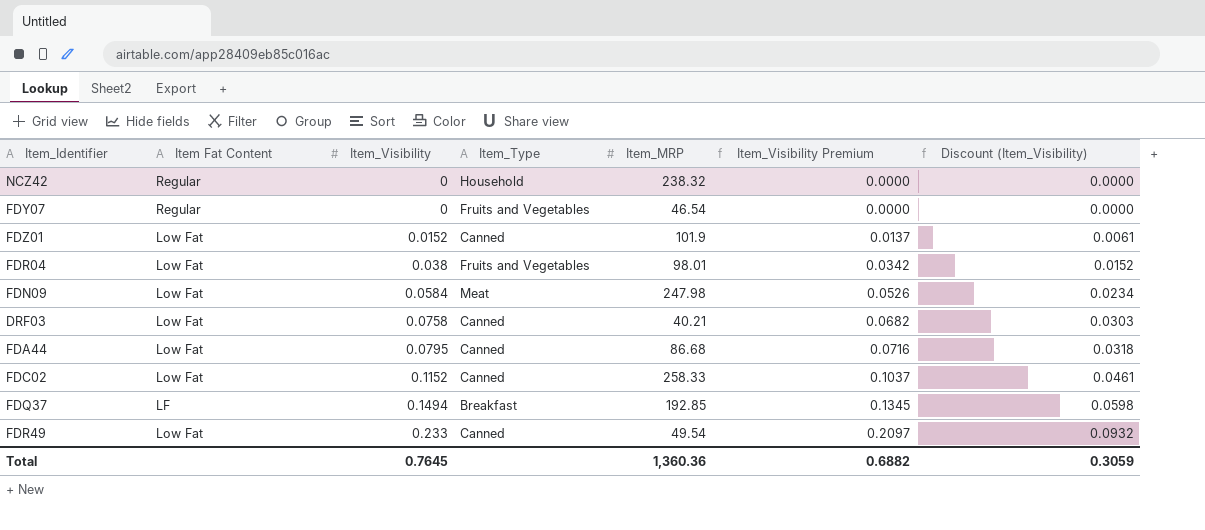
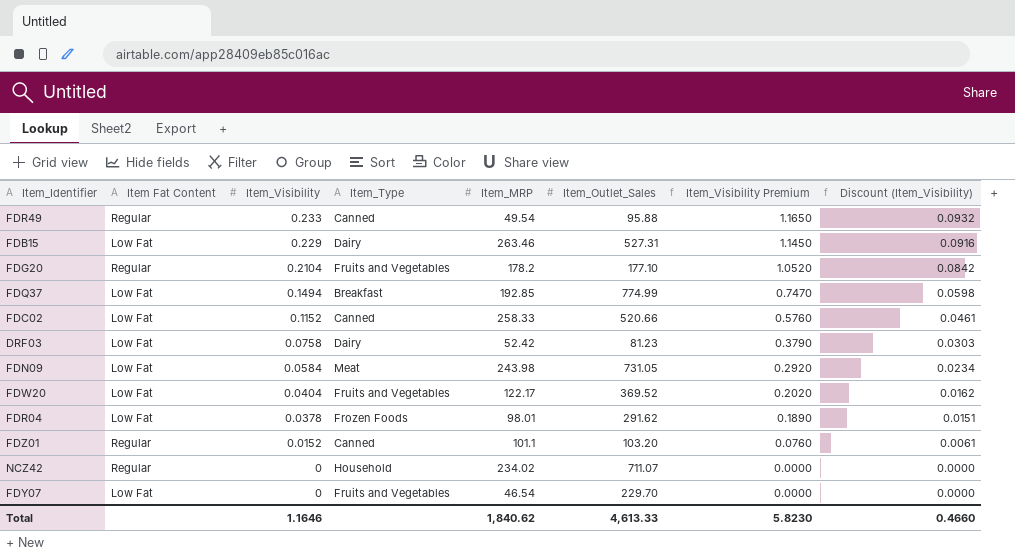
row order: Item_Visibility ascending -> Item_Visibility descending
column Item_Outlet_Sales | position: none -> 6
column Item_Visibility Premium | formula: [Item_Visibility] * 0.9 -> [Item_Visibility] * 5
row FDA44: Low Fat | 0.0795 | Canned | 86.68 | 0.0716 | 0.0318 -> none
FDR49 | Item Fat Content: Low Fat -> Regular
row FDB15: none -> Low Fat | 0.229 | Dairy | 263.46 | 527.31 | 1.1450 | 0.0916
row FDG20: none -> Regular | 0.2104 | Fruits and Vegetables | 178.2 | 177.10 | 1.0520 | 0.0842
FDQ37 | Item Fat Content: LF -> Low Fat
DRF03 | Item_Type: Canned -> Dairy
DRF03 | Item_MRP: 40.21 -> 52.42
FDN09 | Item_MRP: 247.98 -> 243.98
row FDW20: none -> Low Fat | 0.0404 | Fruits and Vegetables | 122.17 | 369.52 | 0.2020 | 0.0162
FDR04 | Item_Visibility: 0.038 -> 0.0378
FDR04 | Item_Type: Fruits and Vegetables -> Frozen Foods
FDR04 | Discount (Item_Visibility): 0.0152 -> 0.0151
FDZ01 | Item Fat Content: Low Fat -> Regular
FDZ01 | Item_MRP: 101.9 -> 101.1
NCZ42 | Item_MRP: 238.32 -> 234.02
FDY07 | Item Fat Content: Regular -> Low Fat
Total | Item_Visibility: 0.7645 -> 1.1646
Total | Item_MRP: 1,360.36 -> 1,840.62
Total | Item_Visibility Premium: 0.6882 -> 5.8230
Total | Discount (Item_Visibility): 0.3059 -> 0.4660

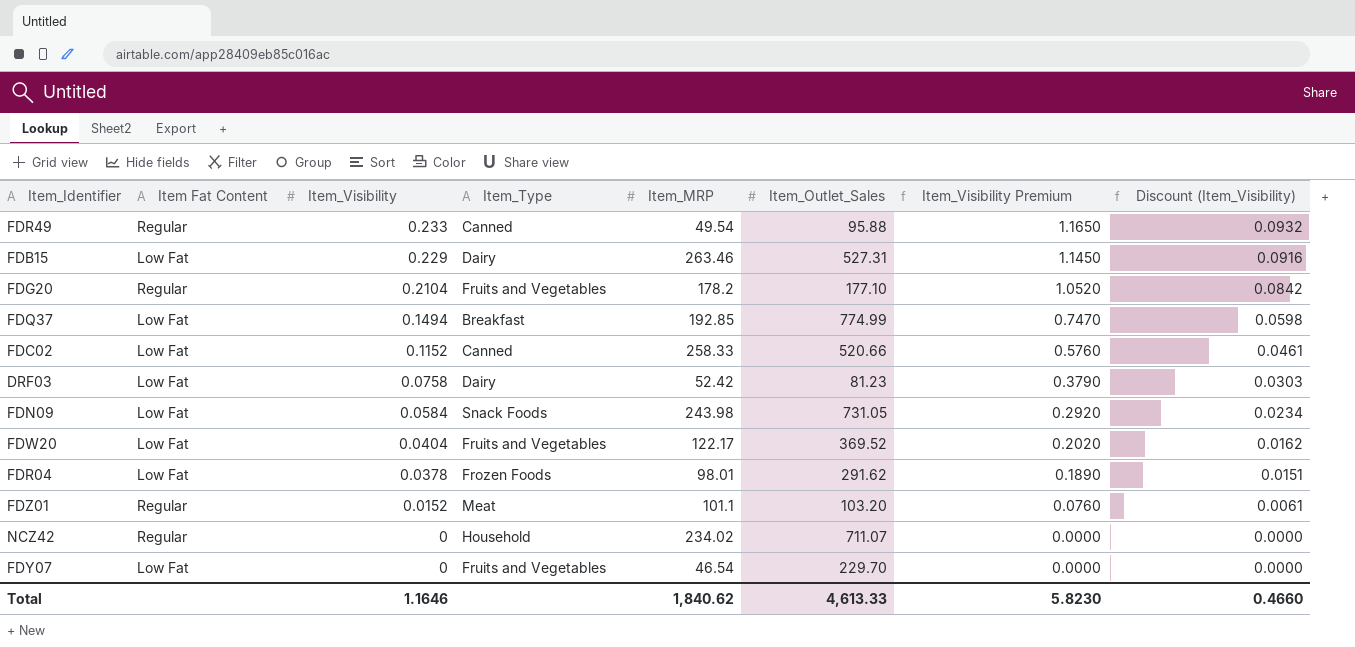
FDN09 | Item_Type: Meat -> Snack Foods
FDZ01 | Item_Type: Canned -> Meat

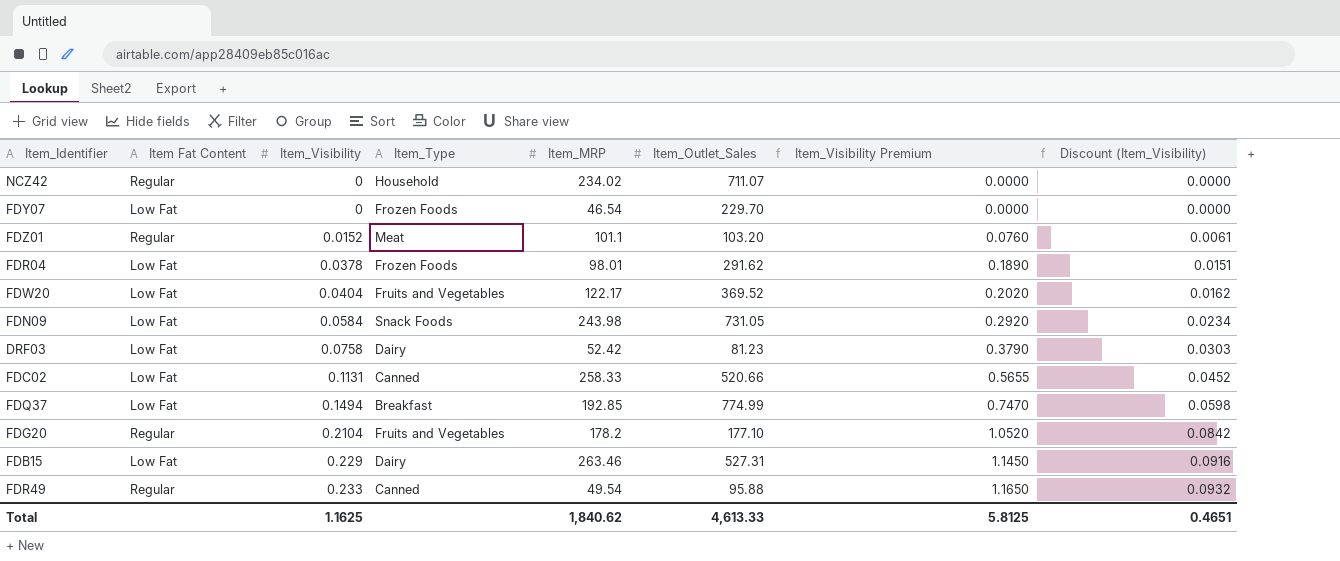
row order: Item_Visibility descending -> Item_Visibility ascending
FDY07 | Item_Type: Fruits and Vegetables -> Frozen Foods
FDC02 | Item_Visibility: 0.1152 -> 0.1131
FDC02 | Item_Visibility Premium: 0.5760 -> 0.5655
FDC02 | Discount (Item_Visibility): 0.0461 -> 0.0452
Total | Item_Visibility: 1.1646 -> 1.1625
Total | Item_Visibility Premium: 5.8230 -> 5.8125
Total | Discount (Item_Visibility): 0.4660 -> 0.4651

